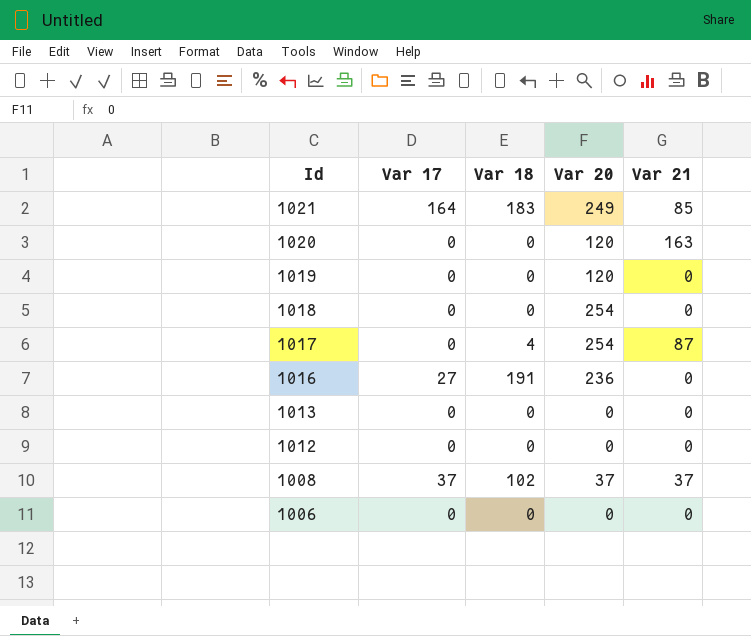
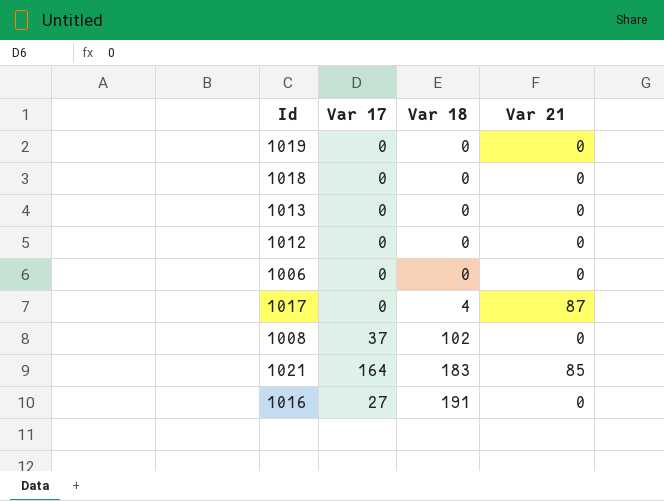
row order: Id descending -> Var 18 ascending
column Var 20 | position: 4 -> none
row 1020: 0 | 0 | 120 | 163 -> none
1008 | Var 21: 37 -> 0

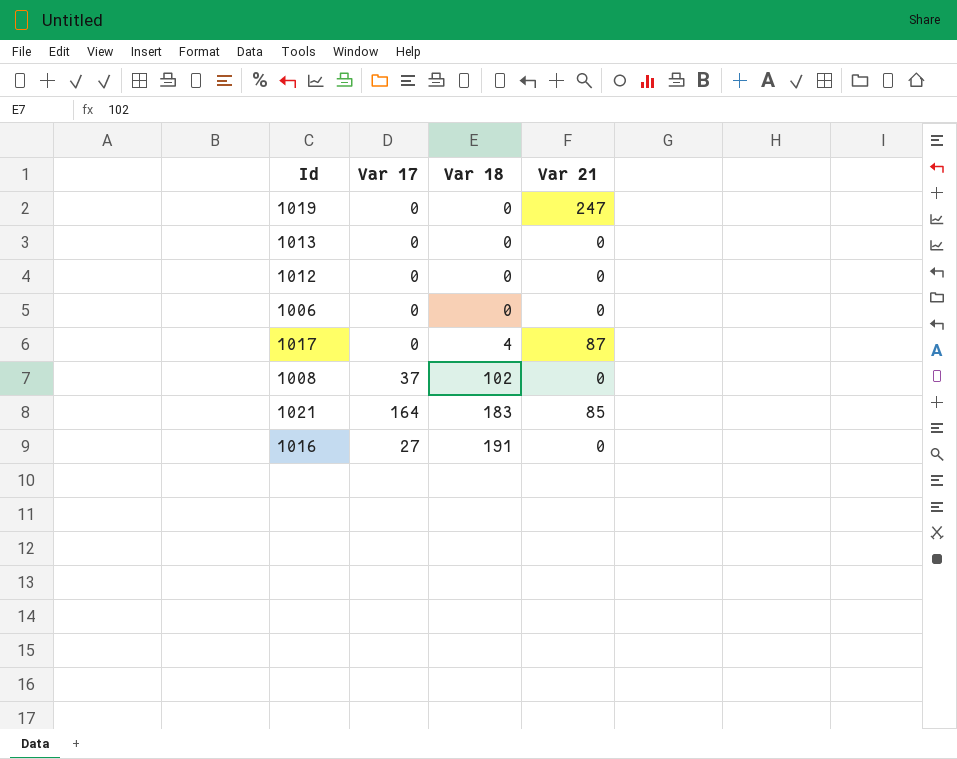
row 1018: 0 | 0 | 0 -> none
1019 | Var 21: 0 -> 247

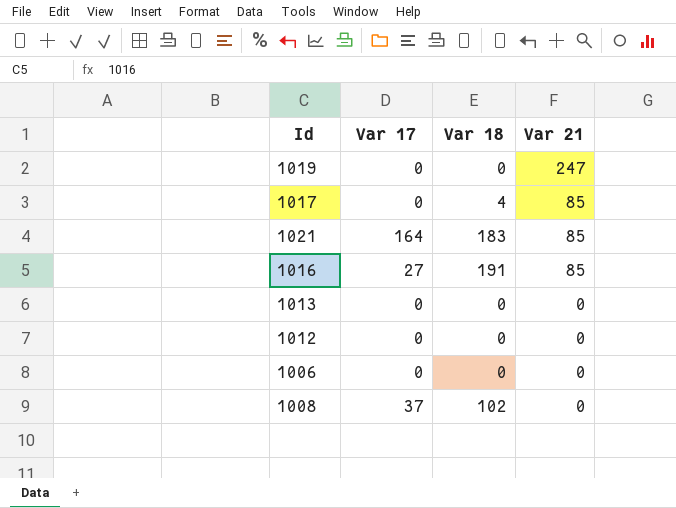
row order: Var 18 ascending -> Var 21 descending
1017 | Var 21: 87 -> 85
1016 | Var 21: 0 -> 85

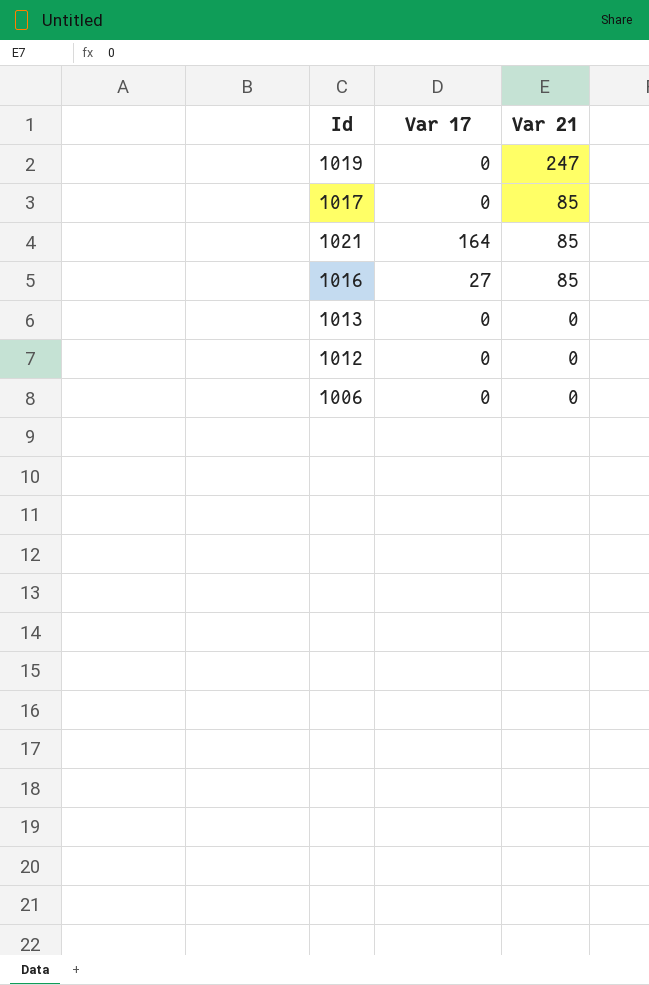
column Var 18 | position: 3 -> none
row 1008: 37 | 102 | 0 -> none

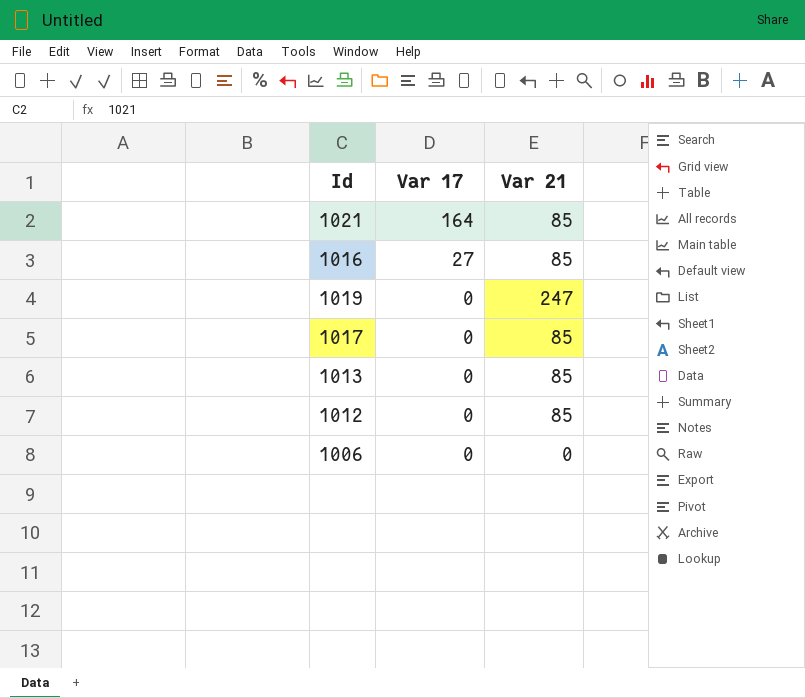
row order: Var 21 descending -> Var 17 descending
1013 | Var 21: 0 -> 85
1012 | Var 21: 0 -> 85

